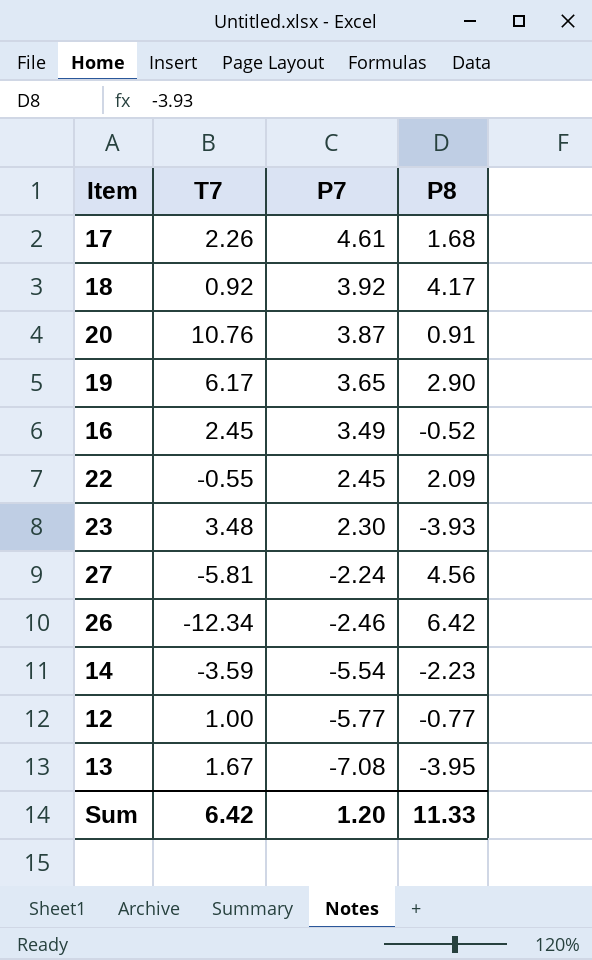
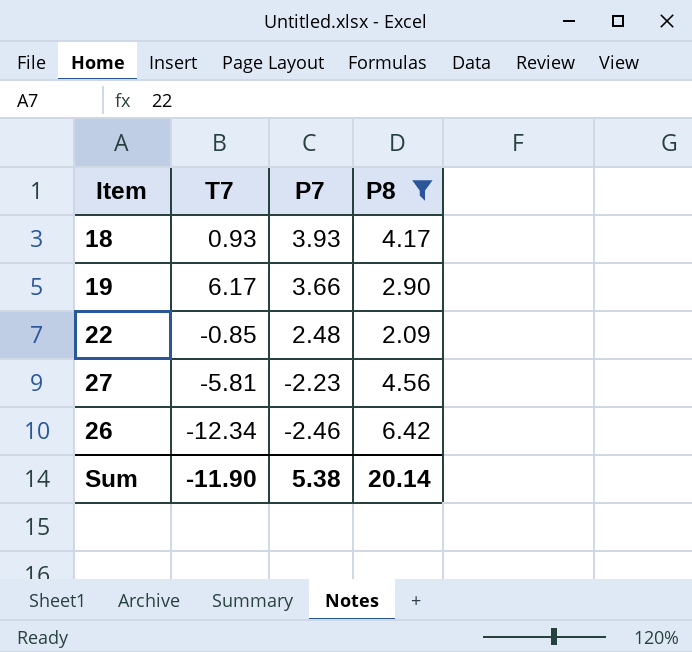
filter: none -> P8 >= 2.09
18 | T7: 0.92 -> 0.93
18 | P7: 3.92 -> 3.93
19 | P7: 3.65 -> 3.66
22 | T7: -0.55 -> -0.85
22 | P7: 2.45 -> 2.48
27 | P7: -2.24 -> -2.23
Sum | T7: 6.42 -> -11.90
Sum | P7: 1.20 -> 5.38
Sum | P8: 11.33 -> 20.14

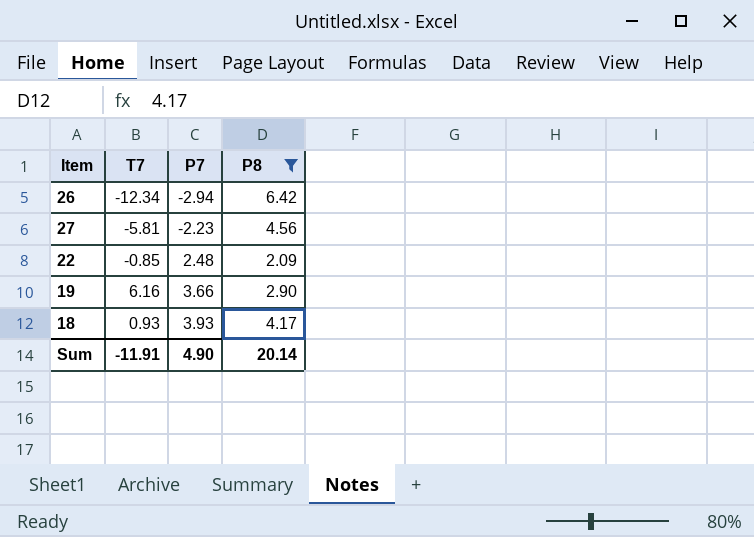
row order: P7 descending -> P7 ascending
26 | P7: -2.46 -> -2.94
19 | T7: 6.17 -> 6.16
Sum | T7: -11.90 -> -11.91
Sum | P7: 5.38 -> 4.90

